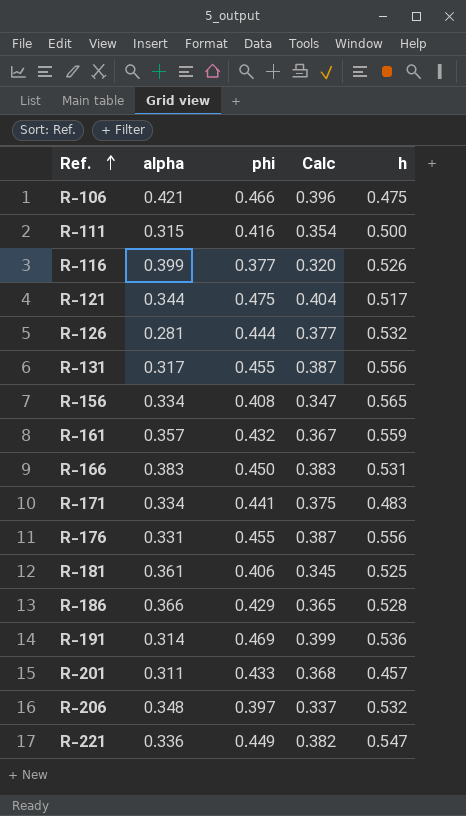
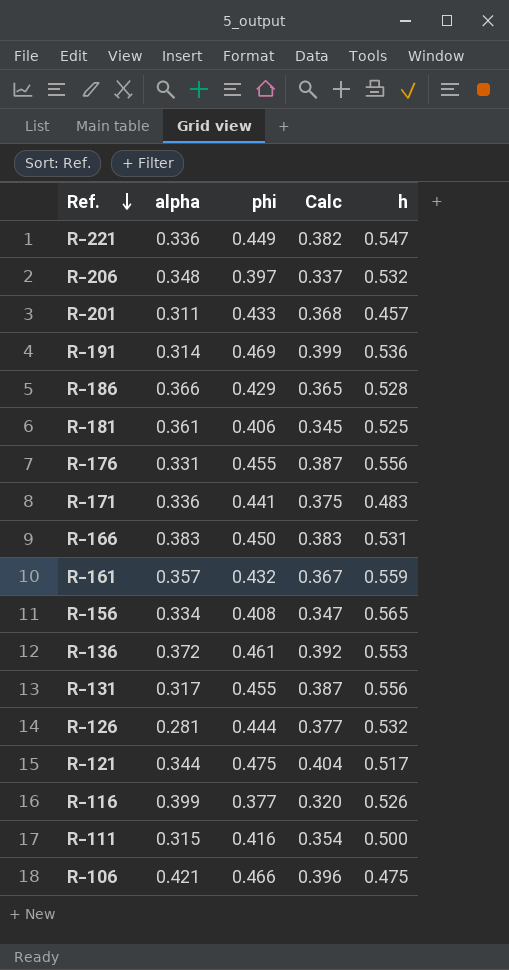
row order: Ref. ascending -> Ref. descending
R-171 | alpha: 0.334 -> 0.336
row R-136: none -> 0.372 | 0.461 | 0.392 | 0.553

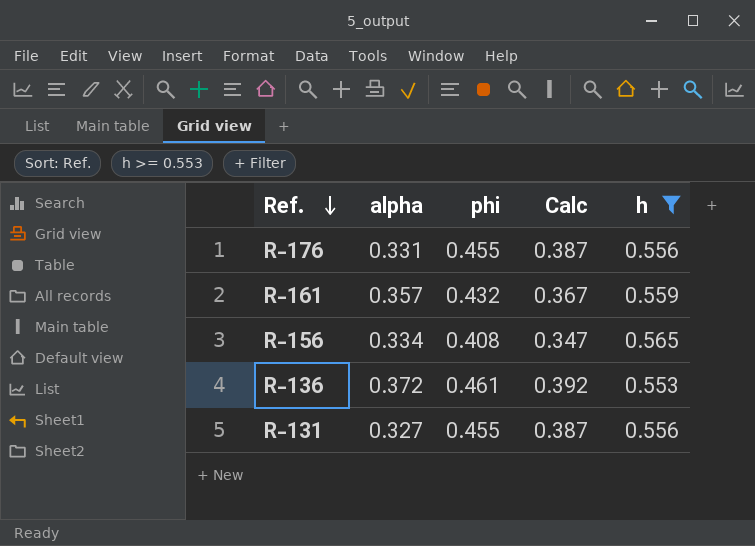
filter: none -> h >= 0.553
R-131 | alpha: 0.317 -> 0.327

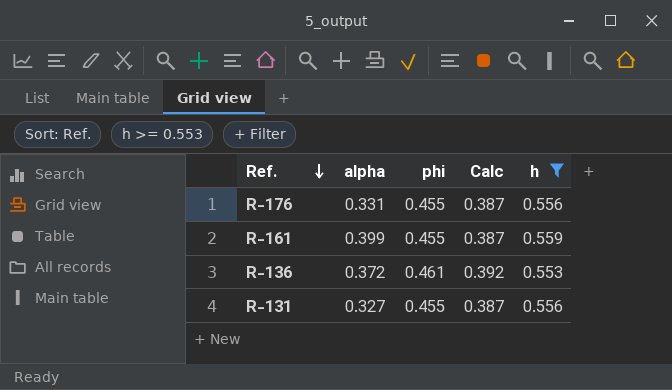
row R-156: 0.334 | 0.408 | 0.347 | 0.565 -> none
R-161 | alpha: 0.357 -> 0.399
R-161 | phi: 0.432 -> 0.455
R-161 | Calc: 0.367 -> 0.387

